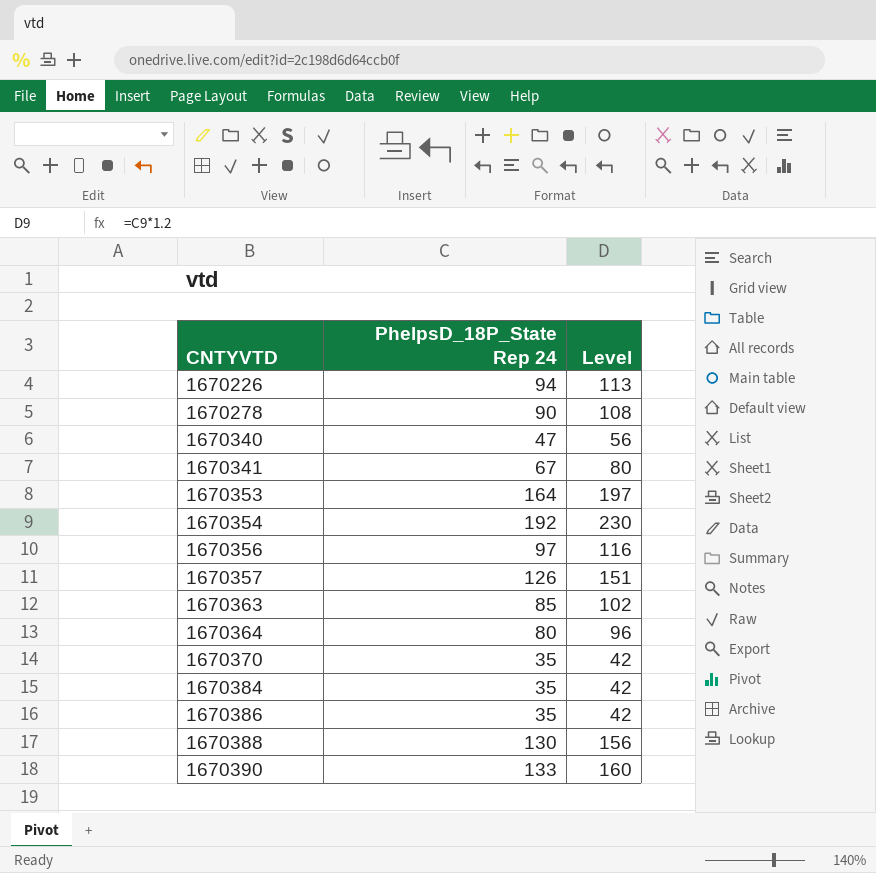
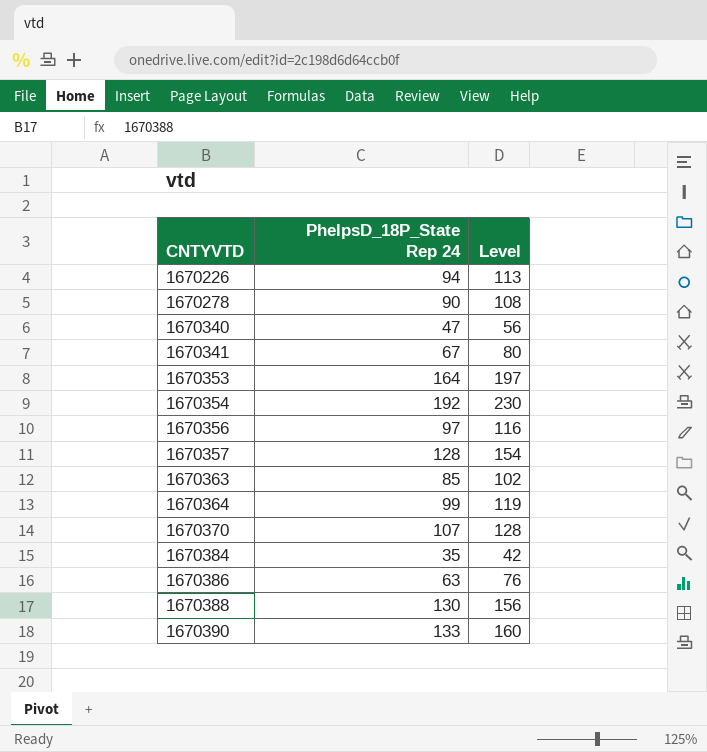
1670357 | PhelpsD_18P_State Rep 24: 126 -> 128
1670357 | Level: 151 -> 154
1670364 | PhelpsD_18P_State Rep 24: 80 -> 99
1670364 | Level: 96 -> 119
1670370 | PhelpsD_18P_State Rep 24: 35 -> 107
1670370 | Level: 42 -> 128
1670386 | PhelpsD_18P_State Rep 24: 35 -> 63
1670386 | Level: 42 -> 76

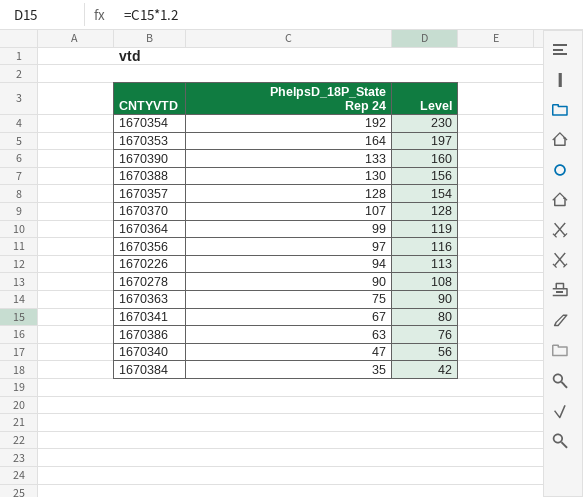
row order: CNTYVTD ascending -> PhelpsD_18P_State Rep 24 descending
1670363 | PhelpsD_18P_State Rep 24: 85 -> 75
1670363 | Level: 102 -> 90

